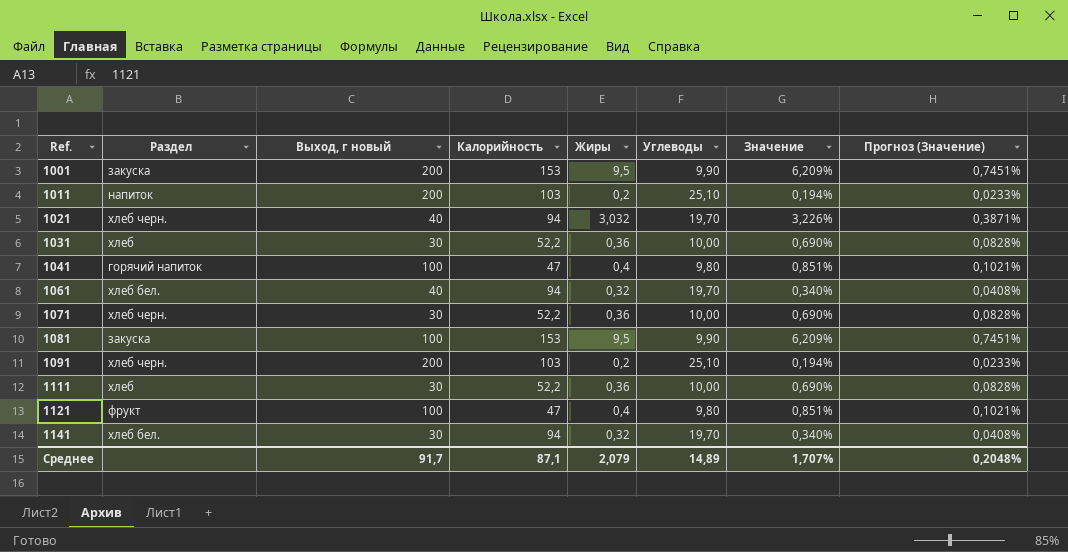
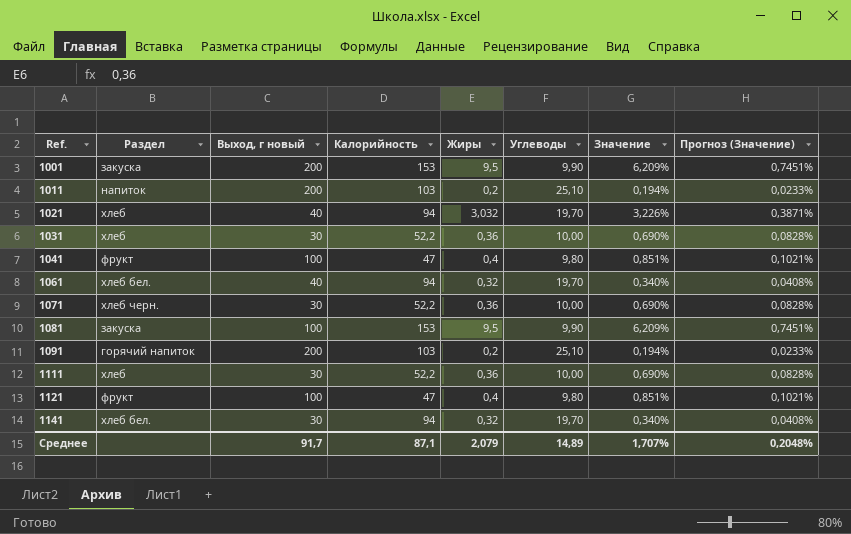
1021 | Раздел: хлеб черн. -> хлеб
1041 | Раздел: горячий напиток -> фрукт
1091 | Раздел: хлеб черн. -> горячий напиток

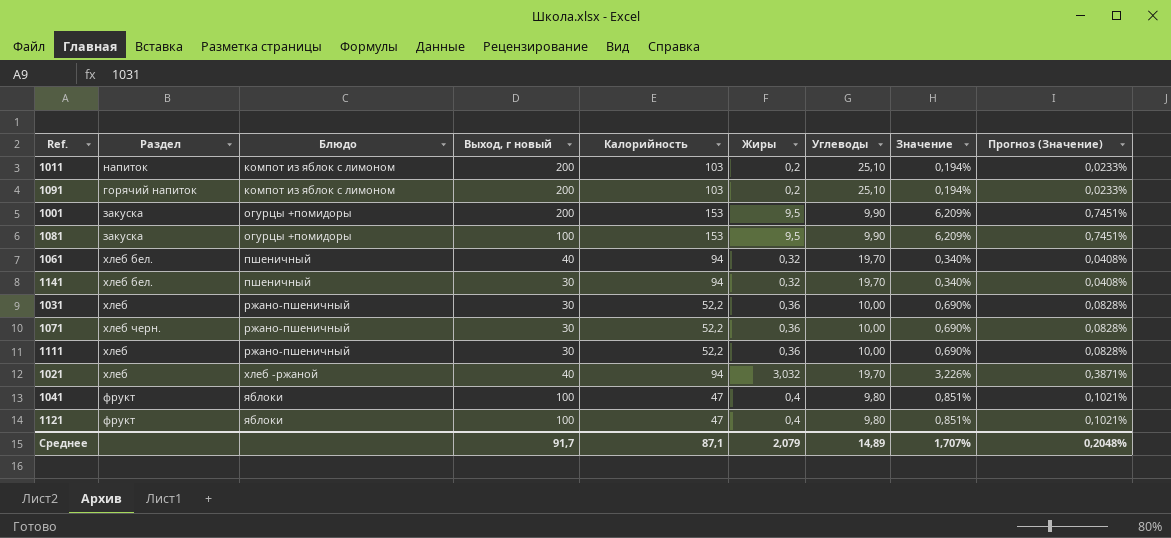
row order: Ref. ascending -> Блюдо ascending
column Блюдо | position: none -> 3

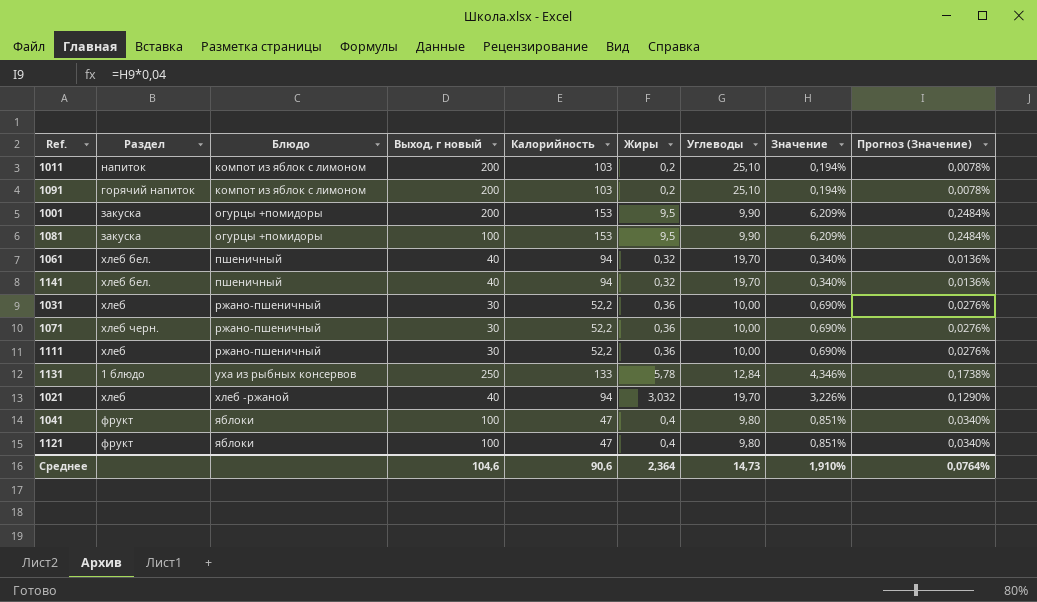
column Прогноз (Значение) | formula: [Значение] * 0,12 -> [Значение] * 0,04
1141 | Выход, г новый: 30 -> 40
row 1131: none -> 1 блюдо | уха из рыбных консервов | 250 | 133 | 5,78 | 12,84 | 4,346% | 0,1738%
Среднее | Выход, г новый: 91,7 -> 104,6
Среднее | Калорийность: 87,1 -> 90,6
Среднее | Жиры: 2,079 -> 2,364
Среднее | Углеводы: 14,89 -> 14,73
Среднее | Значение: 1,707% -> 1,910%
Среднее | Прогноз (Значение): 0,2048% -> 0,0764%

